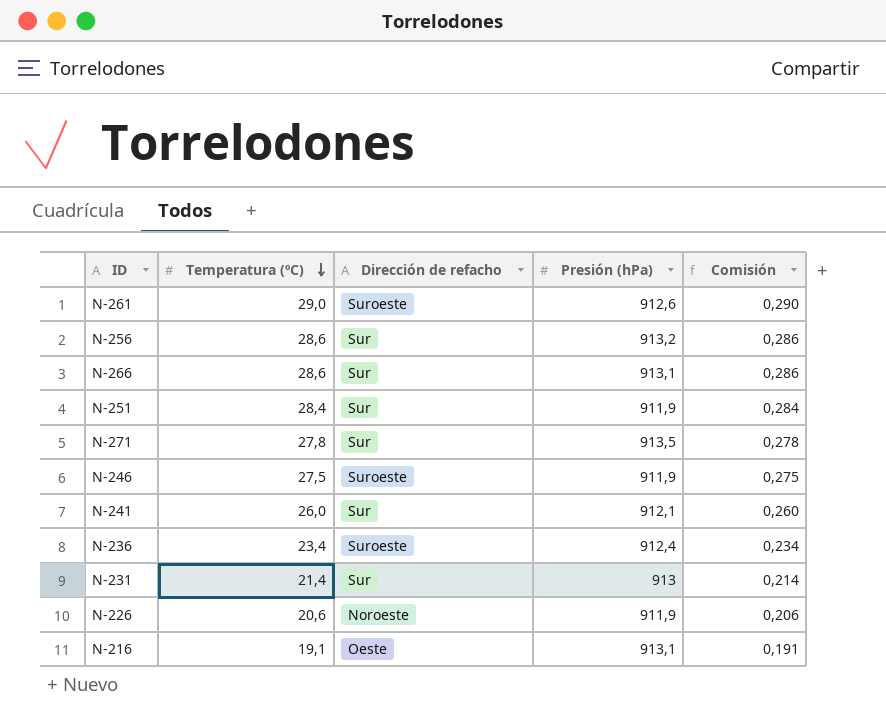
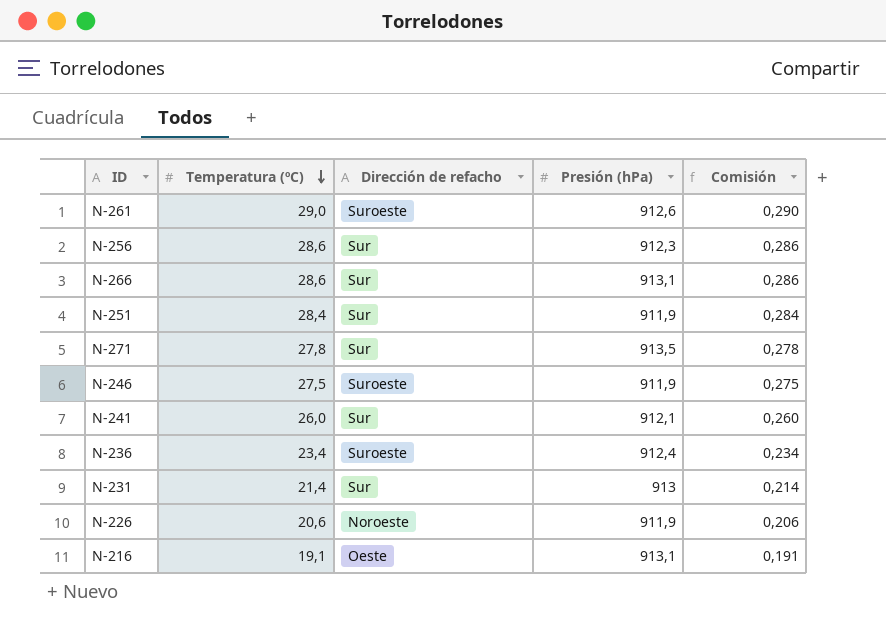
N-256 | Presión (hPa): 913,2 -> 912,3

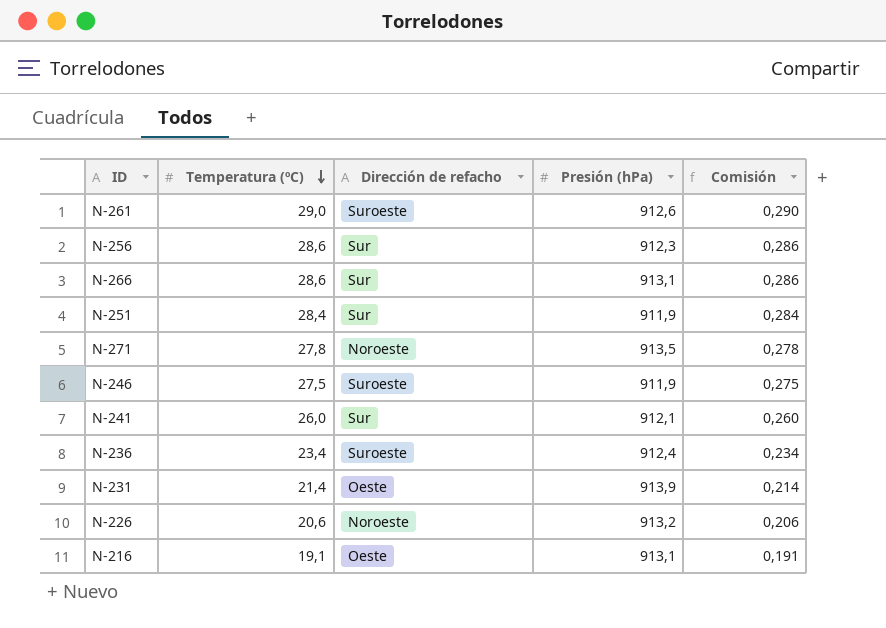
N-271 | Dirección de refacho: Sur -> Noroeste
N-231 | Dirección de refacho: Sur -> Oeste
N-231 | Presión (hPa): 913 -> 913,9
N-226 | Presión (hPa): 911,9 -> 913,2

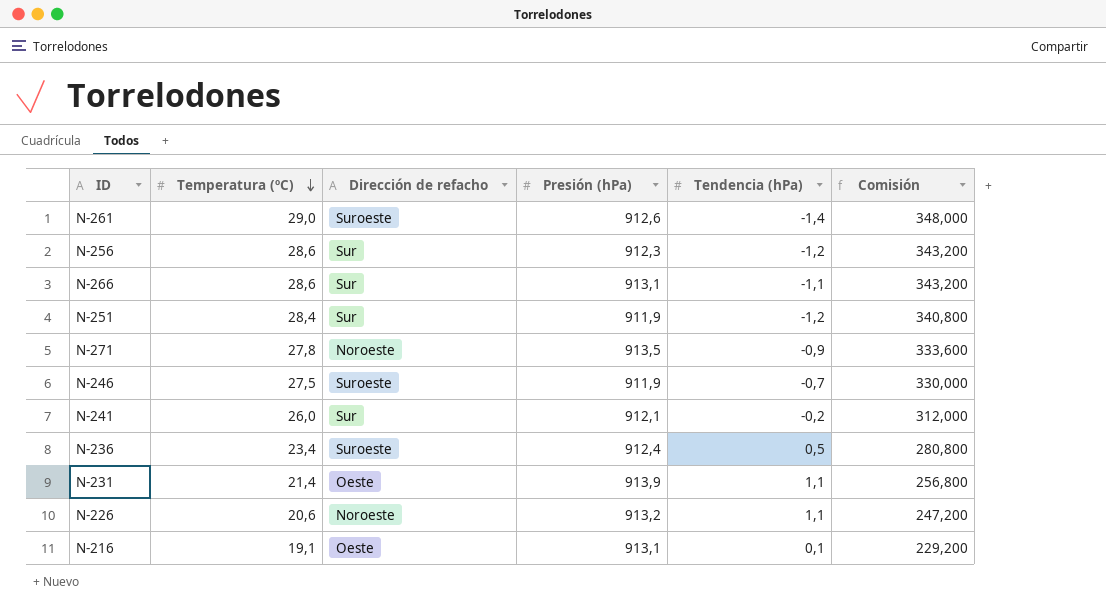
column Tendencia (hPa) | position: none -> 5
column Comisión | formula: [Temperatura (ºC)] * 0,01 -> [Temperatura (ºC)] * 12

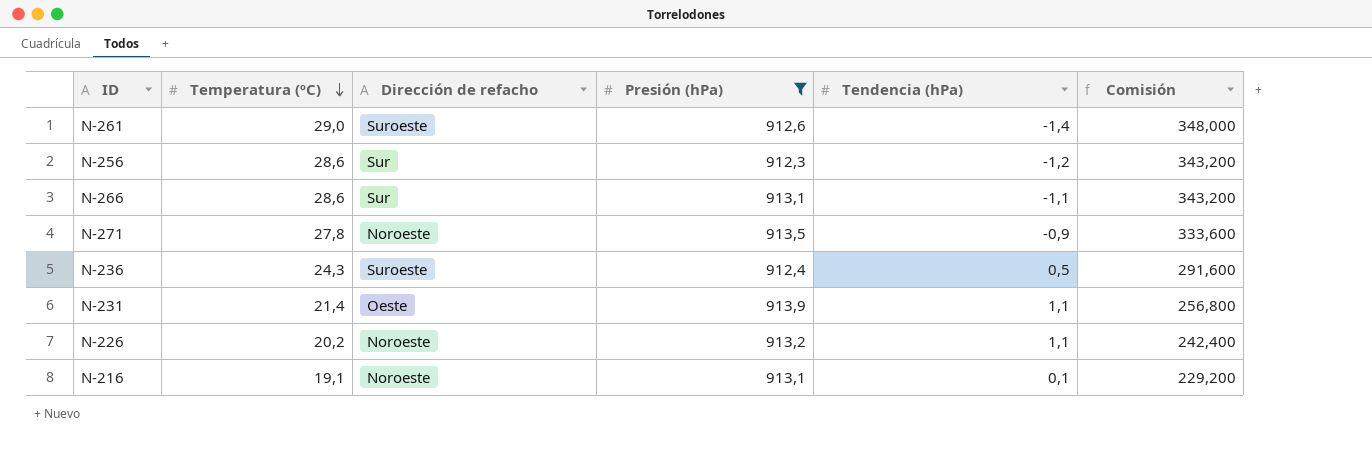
filter: none -> Presión (hPa) >= 912,3
N-236 | Temperatura (ºC): 23,4 -> 24,3
N-236 | Comisión: 280,800 -> 291,600
N-226 | Temperatura (ºC): 20,6 -> 20,2
N-226 | Comisión: 247,200 -> 242,400
N-216 | Dirección de refacho: Oeste -> Noroeste

